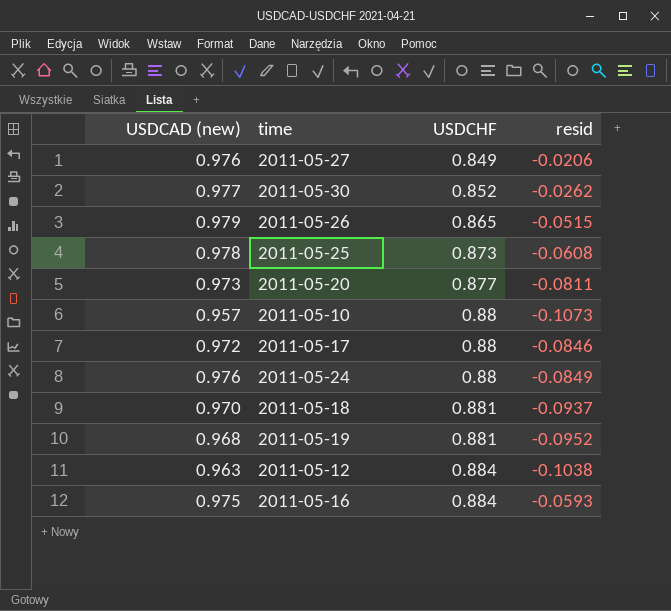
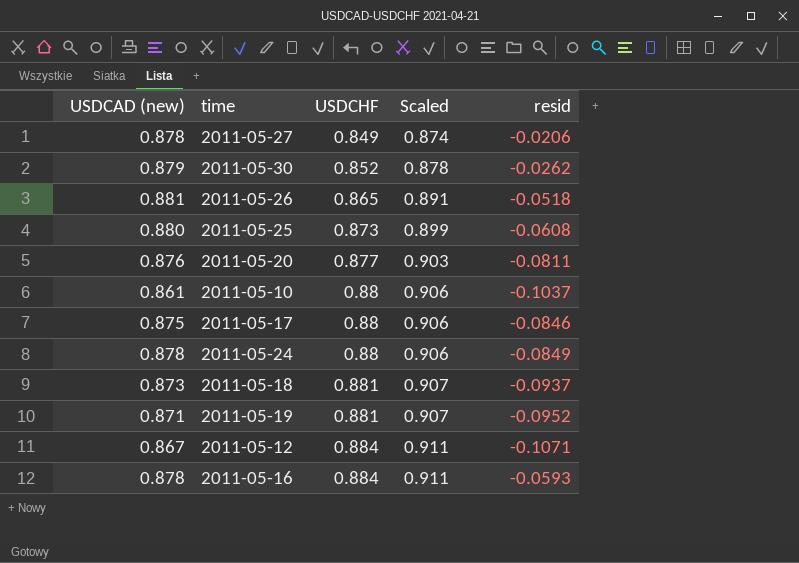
column Scaled | formula: none -> [USDCHF] * 1.03
2011-05-27 | USDCAD (new): 0.976 -> 0.878
2011-05-30 | USDCAD (new): 0.977 -> 0.879
2011-05-26 | USDCAD (new): 0.979 -> 0.881
2011-05-26 | resid: -0.0515 -> -0.0518
2011-05-25 | USDCAD (new): 0.978 -> 0.880
2011-05-20 | USDCAD (new): 0.973 -> 0.876
2011-05-10 | USDCAD (new): 0.957 -> 0.861
2011-05-10 | resid: -0.1073 -> -0.1037
2011-05-17 | USDCAD (new): 0.972 -> 0.875
2011-05-24 | USDCAD (new): 0.976 -> 0.878
2011-05-18 | USDCAD (new): 0.970 -> 0.873
2011-05-19 | USDCAD (new): 0.968 -> 0.871
2011-05-12 | USDCAD (new): 0.963 -> 0.867
2011-05-12 | resid: -0.1038 -> -0.1071
2011-05-16 | USDCAD (new): 0.975 -> 0.878

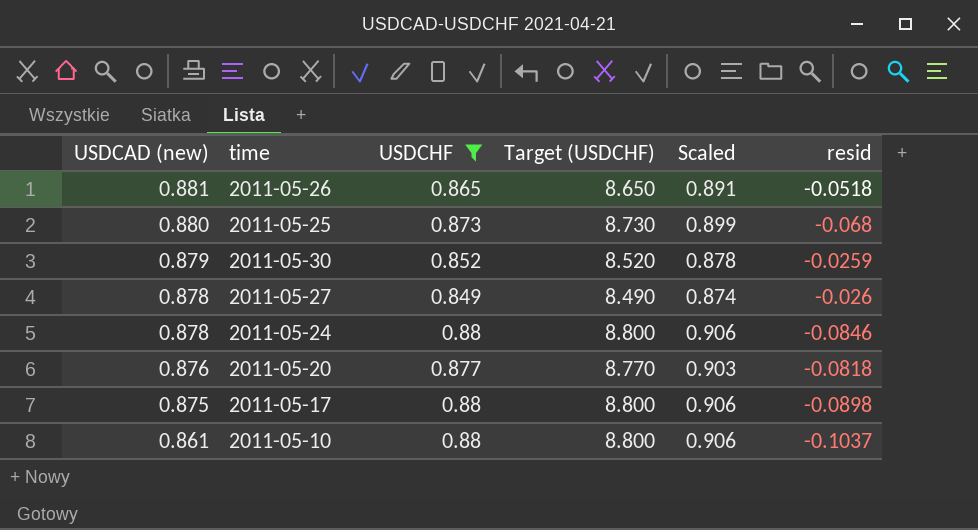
filter: none -> USDCHF <= 0.88
row order: USDCHF ascending -> USDCAD (new) descending
column Target (USDCHF) | formula: none -> [USDCHF] * 10
2011-05-25 | resid: -0.0608 -> -0.068
2011-05-30 | resid: -0.0262 -> -0.0259
2011-05-27 | resid: -0.0206 -> -0.026
2011-05-24 | resid: -0.0849 -> -0.0846
2011-05-20 | resid: -0.0811 -> -0.0818
2011-05-17 | resid: -0.0846 -> -0.0898

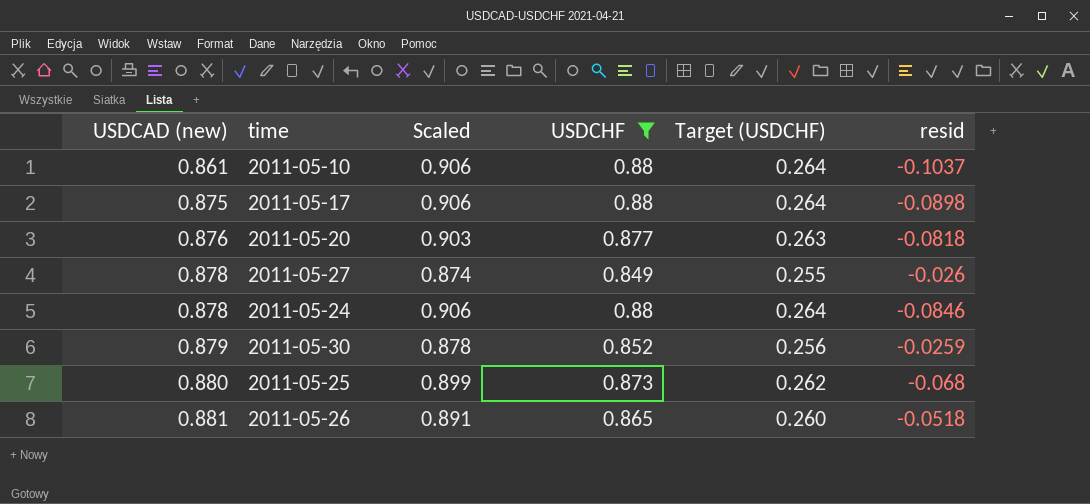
row order: USDCAD (new) descending -> USDCAD (new) ascending
column Scaled | position: 5 -> 3
column Target (USDCHF) | formula: [USDCHF] * 10 -> [USDCHF] * 0.3

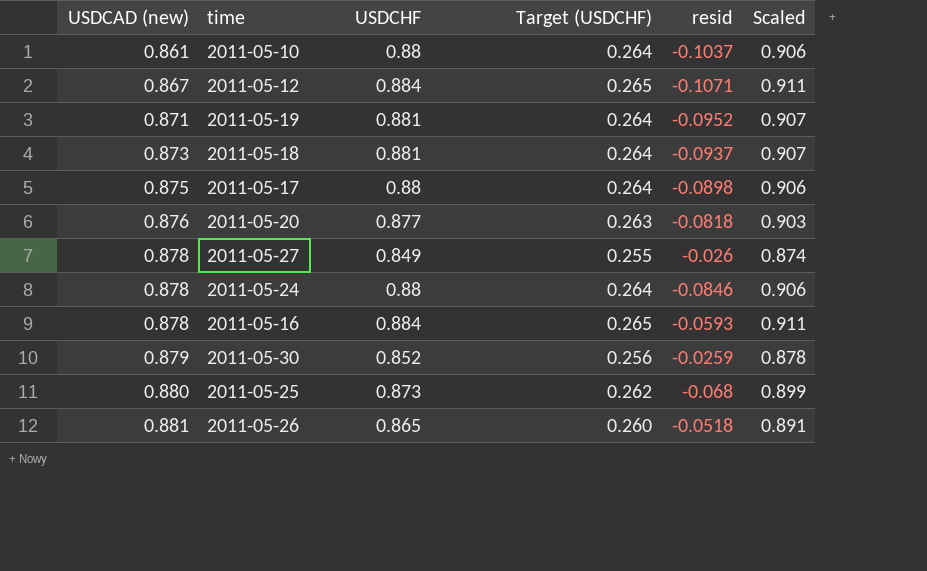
filter: USDCHF <= 0.88 -> none
column Scaled | position: 3 -> 6

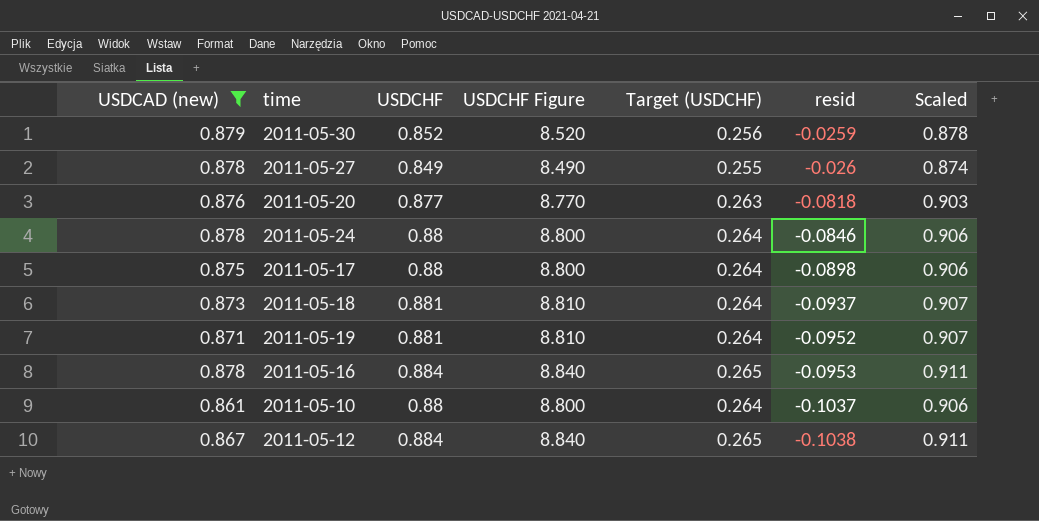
filter: none -> USDCAD (new) <= 0.879
row order: USDCAD (new) ascending -> resid descending
column USDCHF Figure | formula: none -> [USDCHF] * 10
2011-05-16 | resid: -0.0593 -> -0.0953
2011-05-12 | resid: -0.1071 -> -0.1038

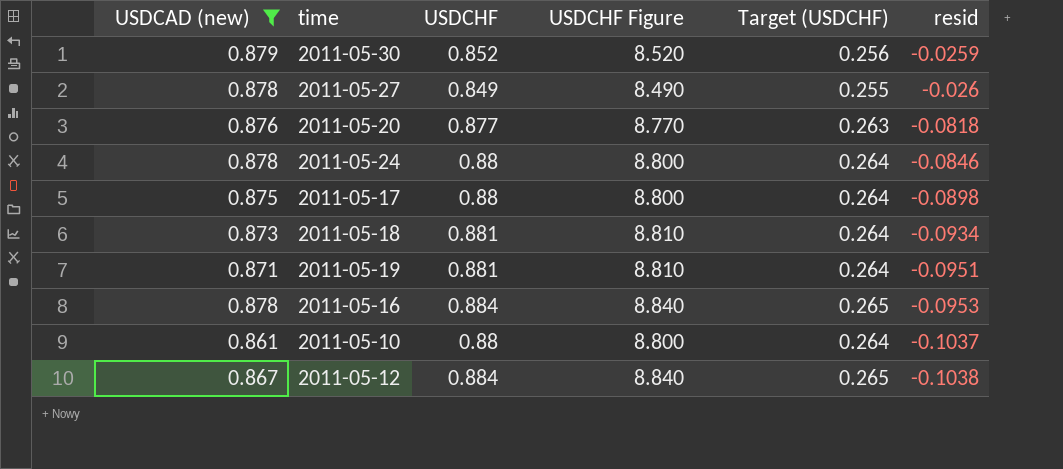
column Scaled | formula: [USDCHF] * 1.03 -> none
2011-05-18 | resid: -0.0937 -> -0.0934
2011-05-19 | resid: -0.0952 -> -0.0951

